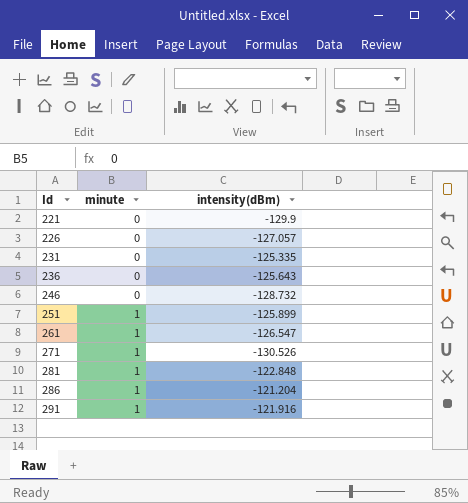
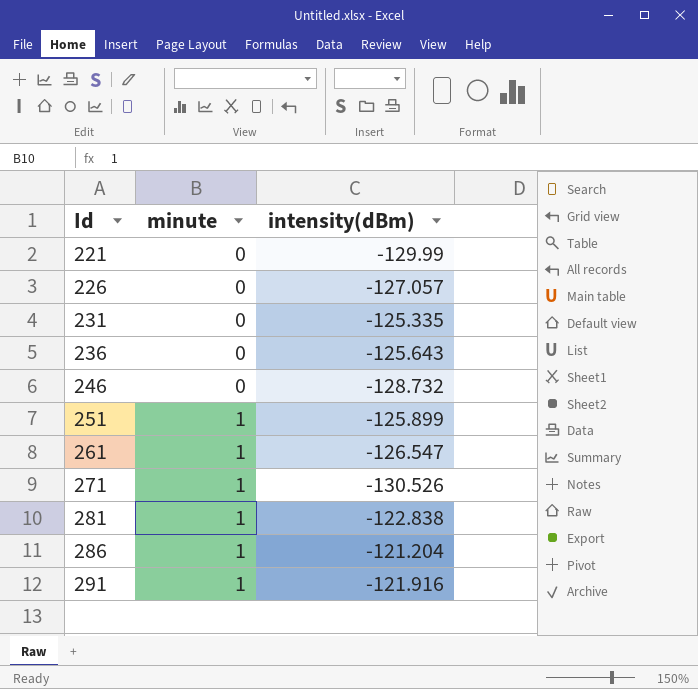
221 | intensity(dBm): -129.9 -> -129.99
281 | intensity(dBm): -122.848 -> -122.838

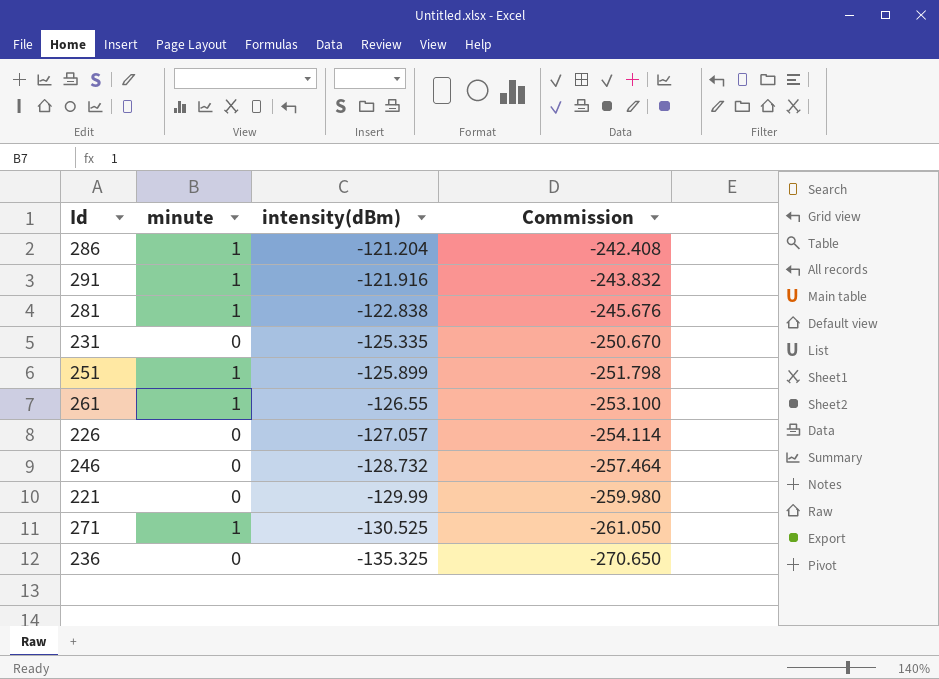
row order: Id ascending -> intensity(dBm) descending
column Commission | formula: none -> [intensity(dBm)] * 2
261 | intensity(dBm): -126.547 -> -126.55
271 | intensity(dBm): -130.526 -> -130.525
236 | intensity(dBm): -125.643 -> -135.325

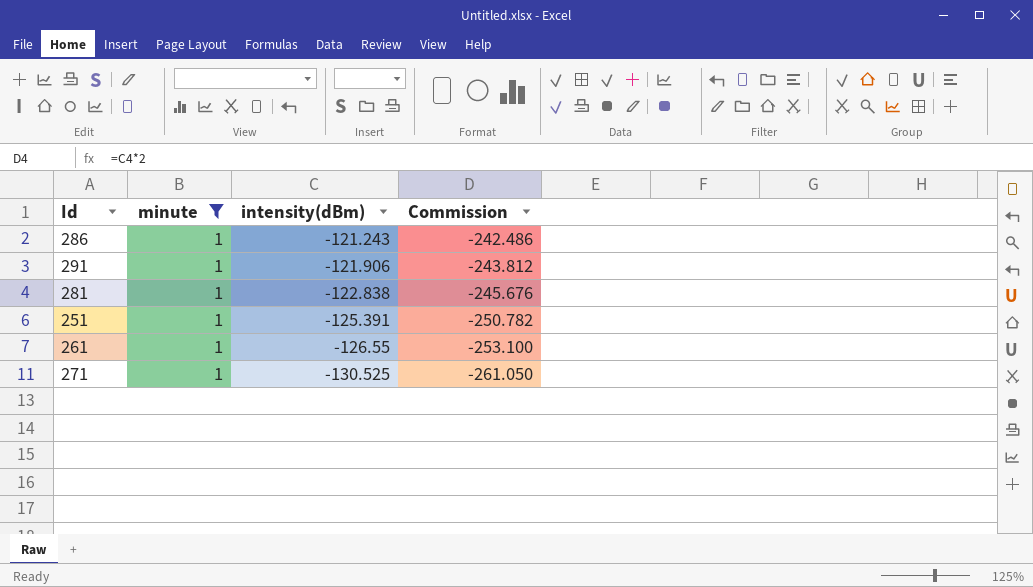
filter: none -> minute = 1
286 | intensity(dBm): -121.204 -> -121.243
286 | Commission: -242.408 -> -242.486
291 | intensity(dBm): -121.916 -> -121.906
291 | Commission: -243.832 -> -243.812
251 | intensity(dBm): -125.899 -> -125.391
251 | Commission: -251.798 -> -250.782

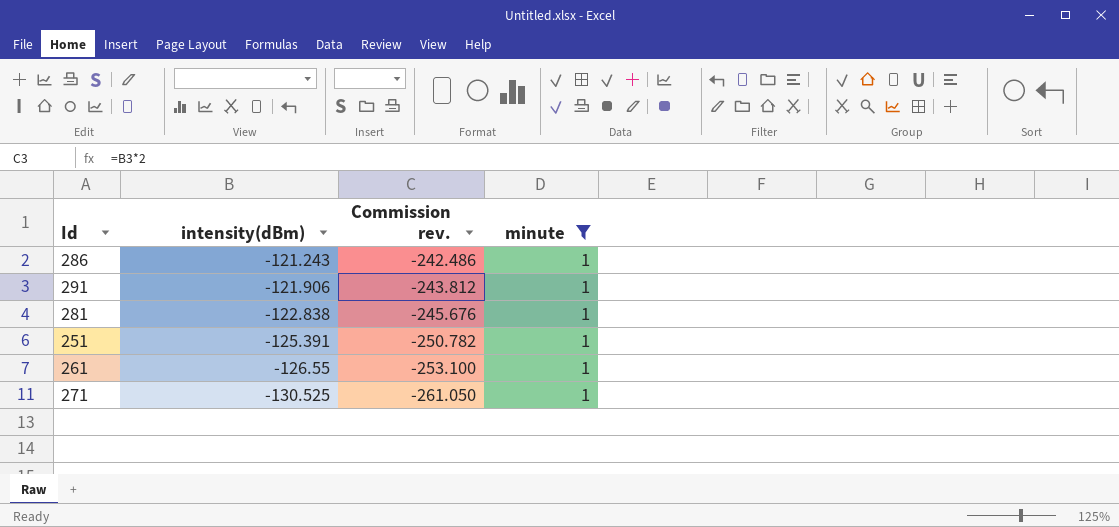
column name: Commission -> Commission rev.
column minute | position: 2 -> 4

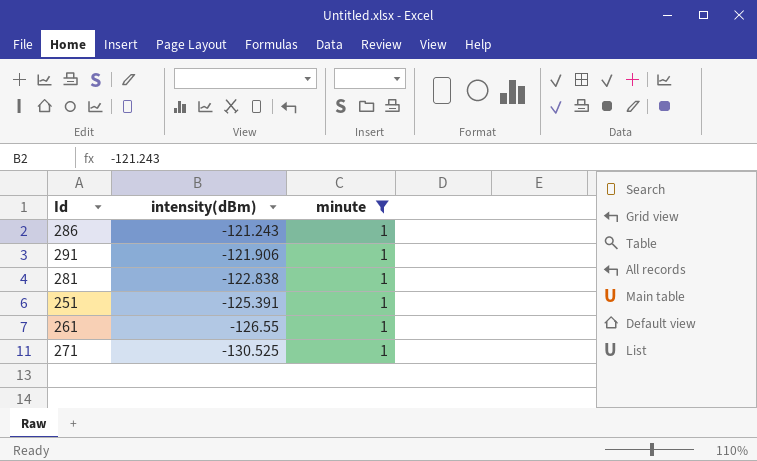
column Commission rev. | formula: [intensity(dBm)] * 2 -> none

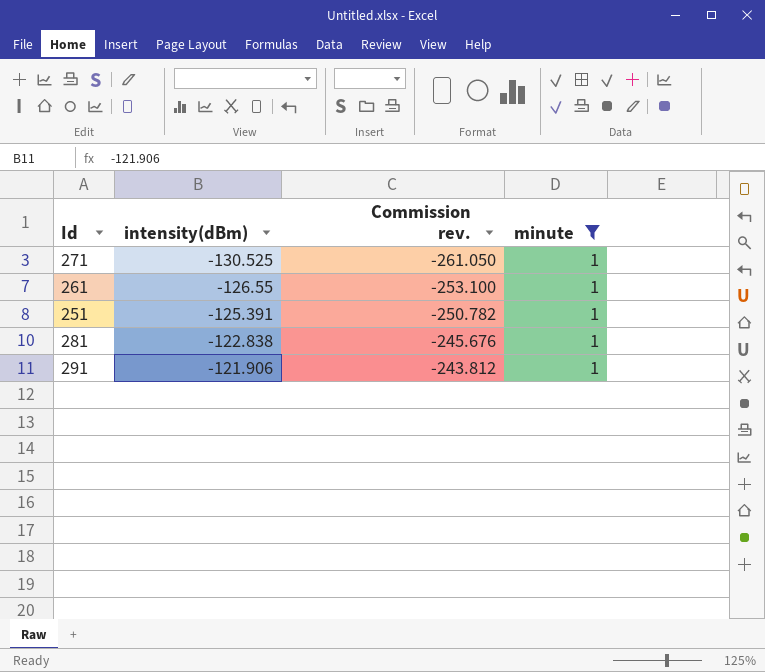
row order: intensity(dBm) descending -> intensity(dBm) ascending
column Commission rev. | formula: none -> [intensity(dBm)] * 2
row 286: -121.243 | 1 -> none

